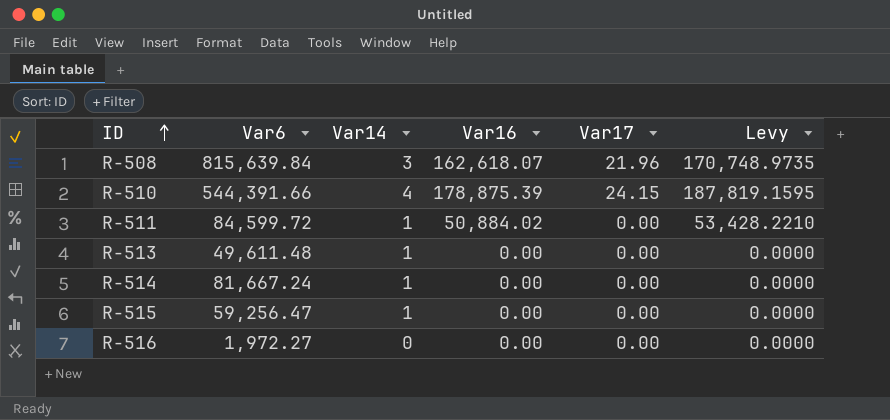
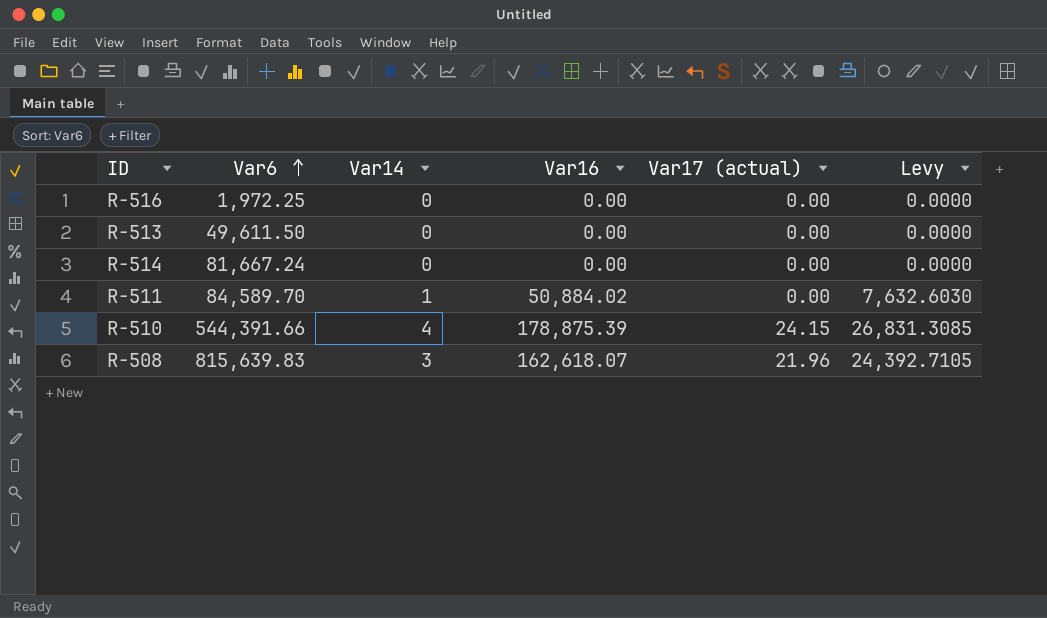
row order: ID ascending -> Var6 ascending
column name: Var17 -> Var17 (actual)
column Levy | formula: [Var16] * 1.05 -> [Var16] * 0.15
row R-515: 59,256.47 | 1 | 0.00 | 0.00 | 0.0000 -> none
R-516 | Var6: 1,972.27 -> 1,972.25
R-513 | Var6: 49,611.48 -> 49,611.50
R-513 | Var14: 1 -> 0
R-514 | Var14: 1 -> 0
R-511 | Var6: 84,599.72 -> 84,589.70
R-508 | Var6: 815,639.84 -> 815,639.83

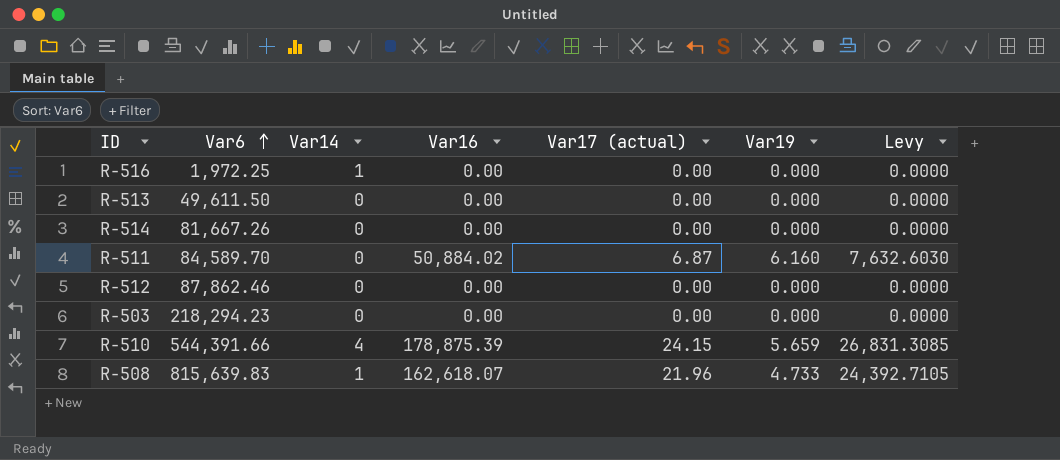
column Var19 | position: none -> 6
R-516 | Var14: 0 -> 1
R-514 | Var6: 81,667.24 -> 81,667.26
R-511 | Var14: 1 -> 0
R-511 | Var17 (actual): 0.00 -> 6.87
row R-512: none -> 87,862.46 | 0 | 0.00 | 0.00 | 0.000 | 0.0000
row R-503: none -> 218,294.23 | 0 | 0.00 | 0.00 | 0.000 | 0.0000
R-508 | Var14: 3 -> 1

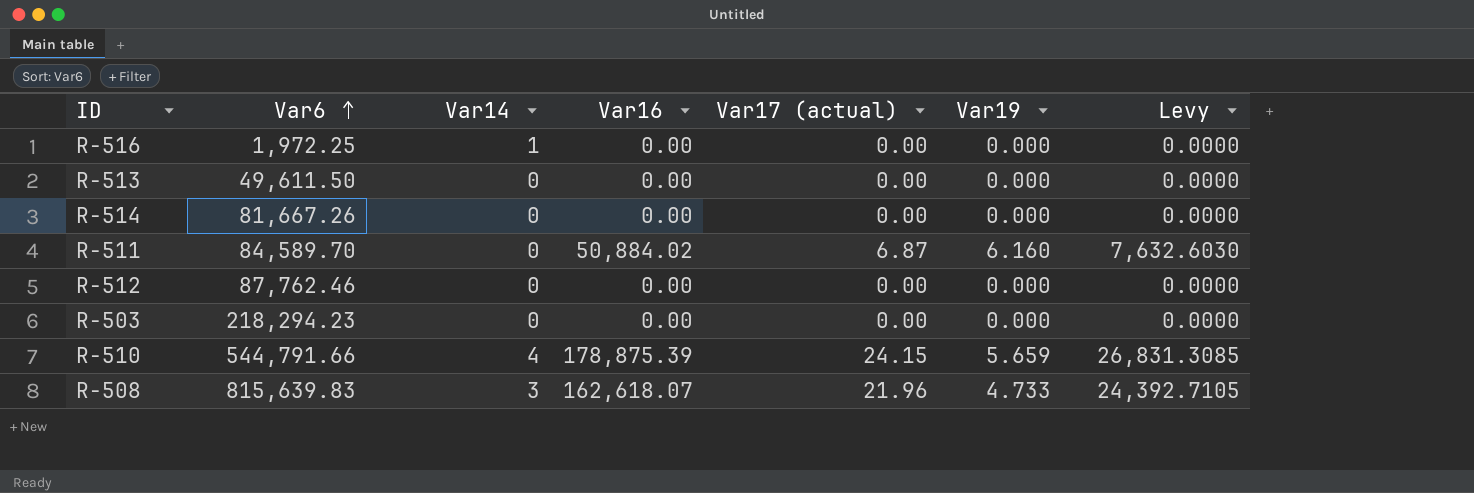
R-512 | Var6: 87,862.46 -> 87,762.46
R-510 | Var6: 544,391.66 -> 544,791.66
R-508 | Var14: 1 -> 3

